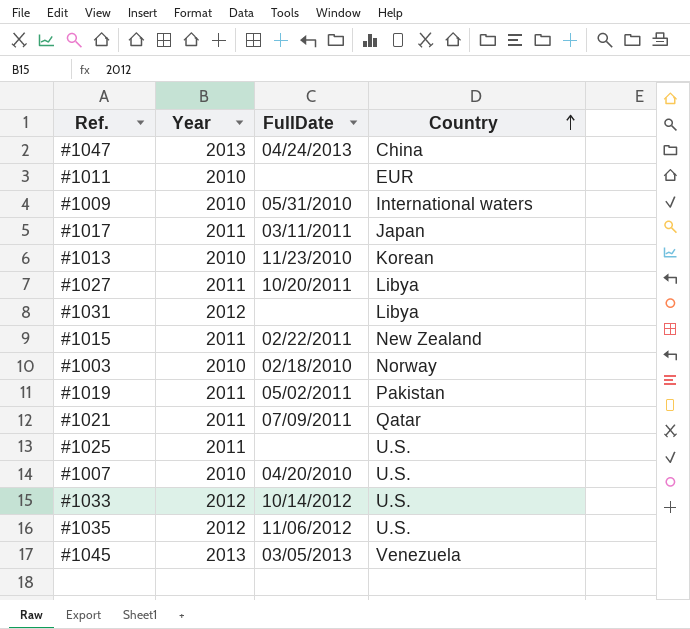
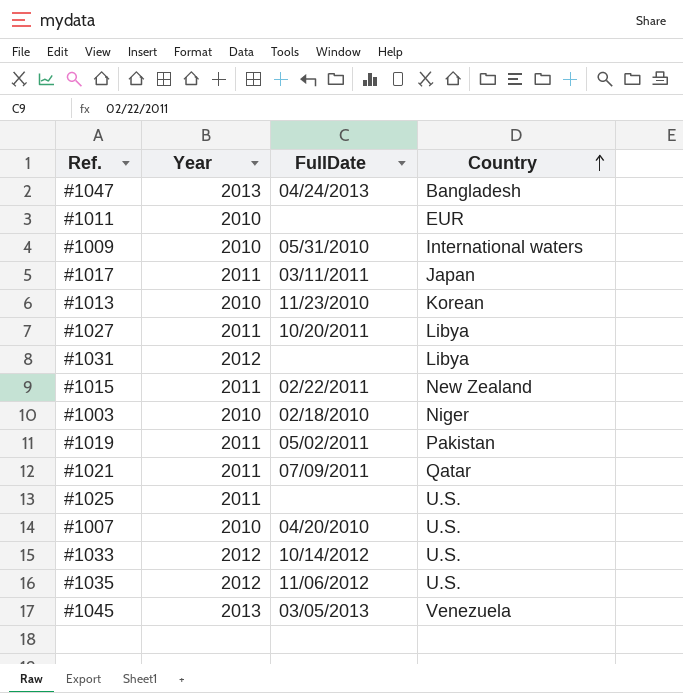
#1047 | Country: China -> Bangladesh
#1003 | Country: Norway -> Niger

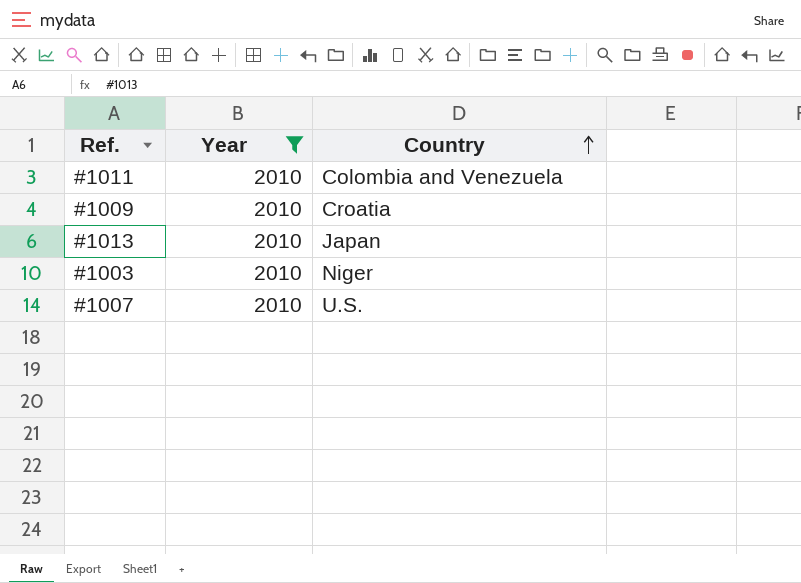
filter: none -> Year = 2010
column FullDate | position: 3 -> none
#1011 | Country: EUR -> Colombia and Venezuela
#1009 | Country: International waters -> Croatia
#1013 | Country: Korean -> Japan

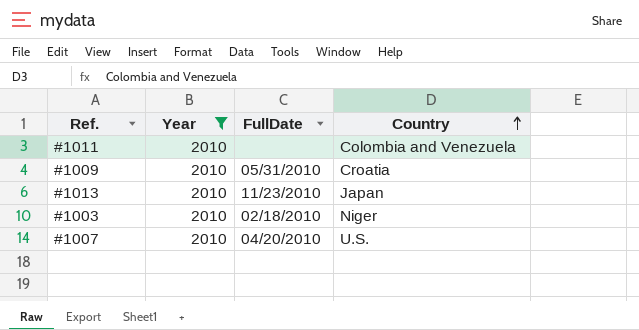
column FullDate | position: none -> 3

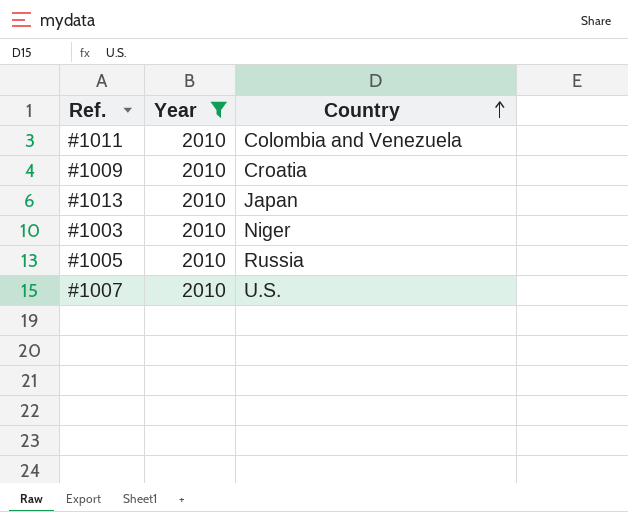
column FullDate | position: 3 -> none
row #1005: none -> 2010 | Russia

